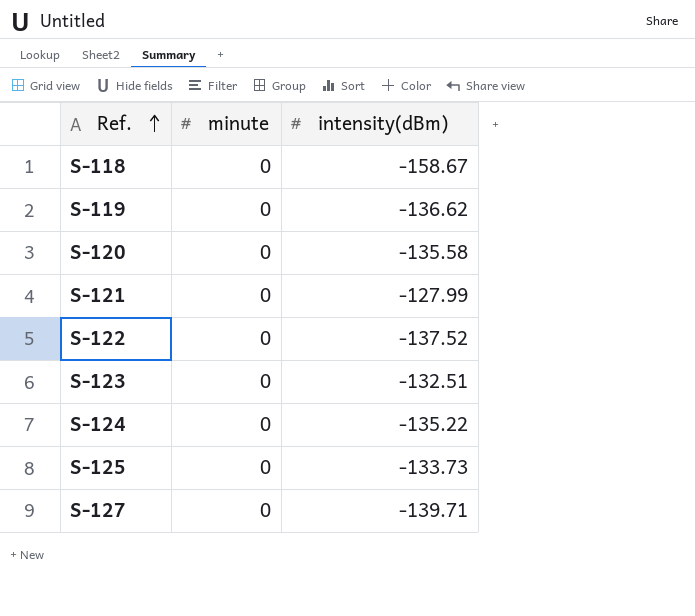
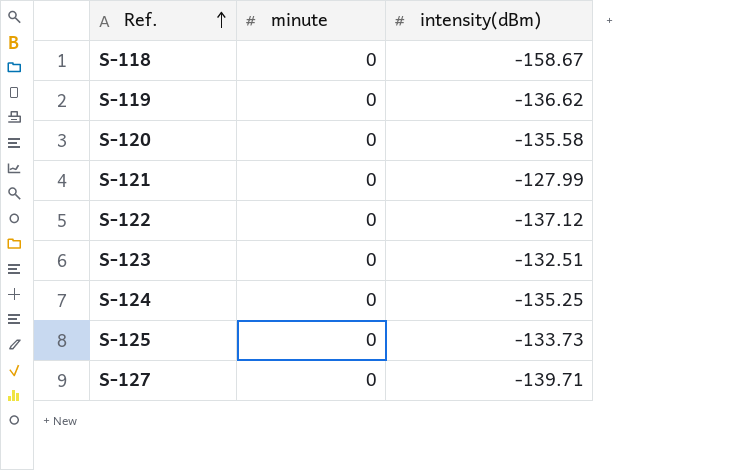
S-122 | intensity(dBm): -137.52 -> -137.12
S-124 | intensity(dBm): -135.22 -> -135.25

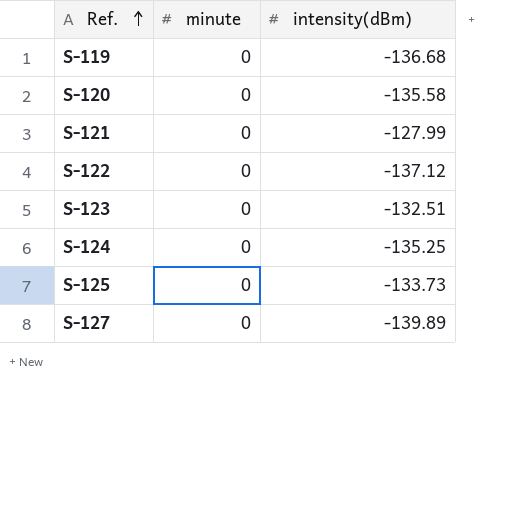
row S-118: 0 | -158.67 -> none
S-119 | intensity(dBm): -136.62 -> -136.68
S-127 | intensity(dBm): -139.71 -> -139.89

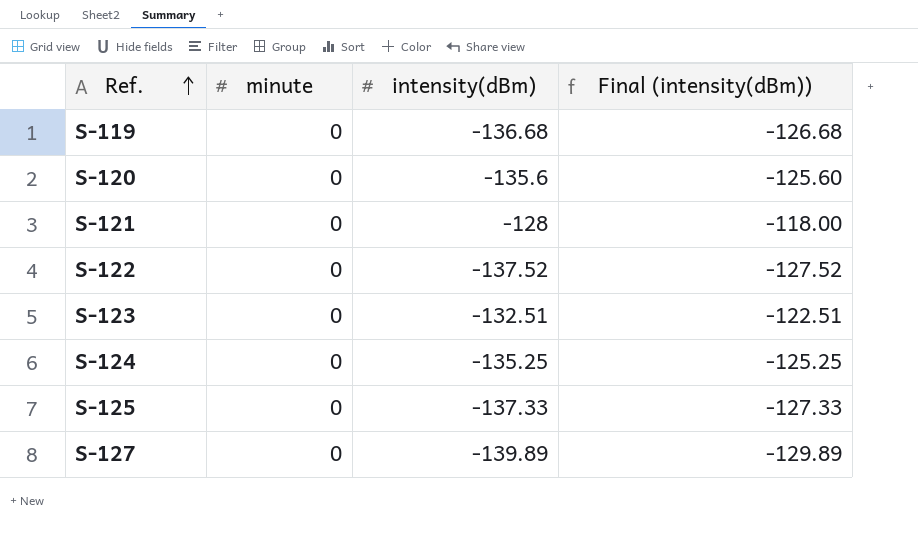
column Final (intensity(dBm)) | formula: none -> [intensity(dBm)] + 10
S-120 | intensity(dBm): -135.58 -> -135.6
S-121 | intensity(dBm): -127.99 -> -128
S-122 | intensity(dBm): -137.12 -> -137.52
S-125 | intensity(dBm): -133.73 -> -137.33

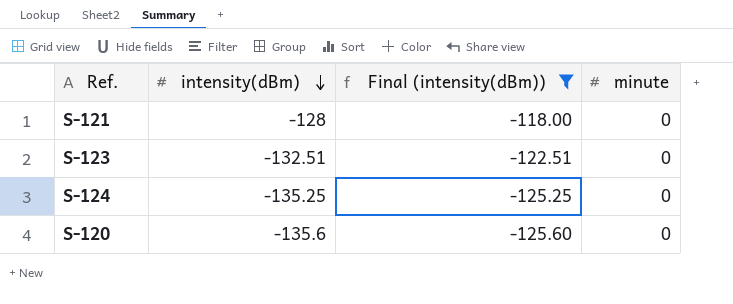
filter: none -> Final (intensity(dBm)) >= -125.60
row order: Ref. ascending -> intensity(dBm) descending
column minute | position: 2 -> 4

